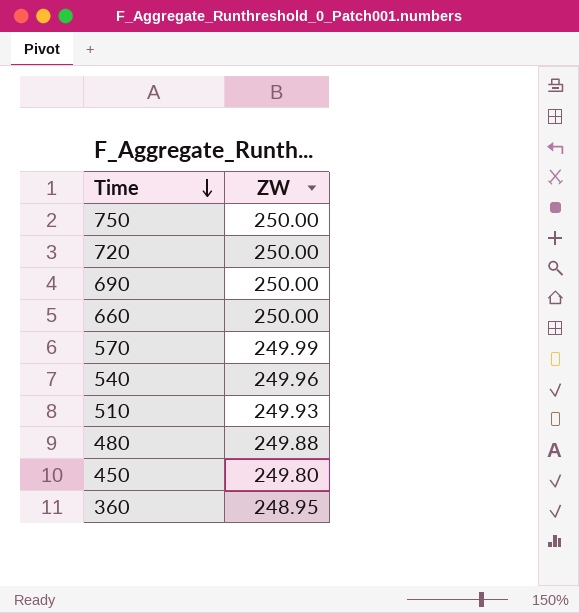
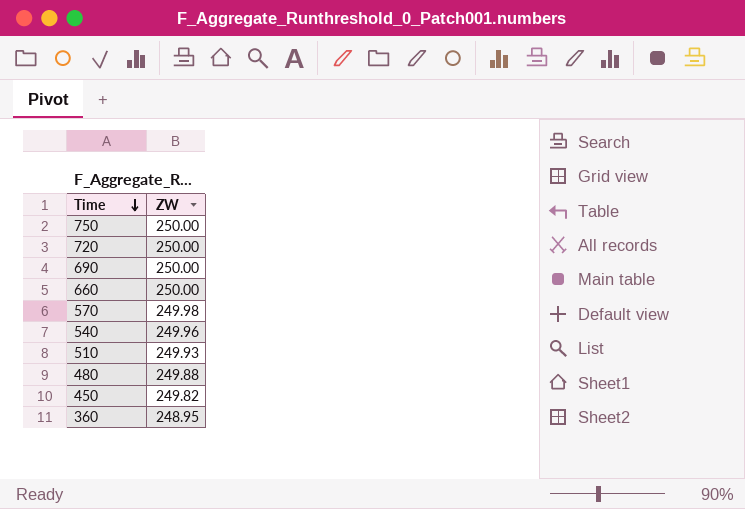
570 | ZW: 249.99 -> 249.98
450 | ZW: 249.80 -> 249.82

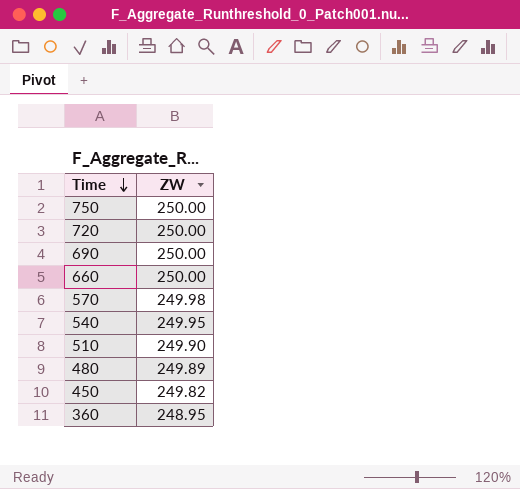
540 | ZW: 249.96 -> 249.95
510 | ZW: 249.93 -> 249.90
480 | ZW: 249.88 -> 249.89

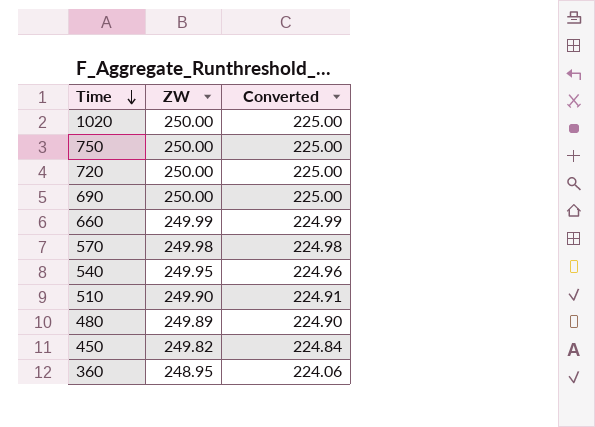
column Converted | formula: none -> [ZW] * 0.9
row 1020: none -> 250.00 | 225.00
660 | ZW: 250.00 -> 249.99

